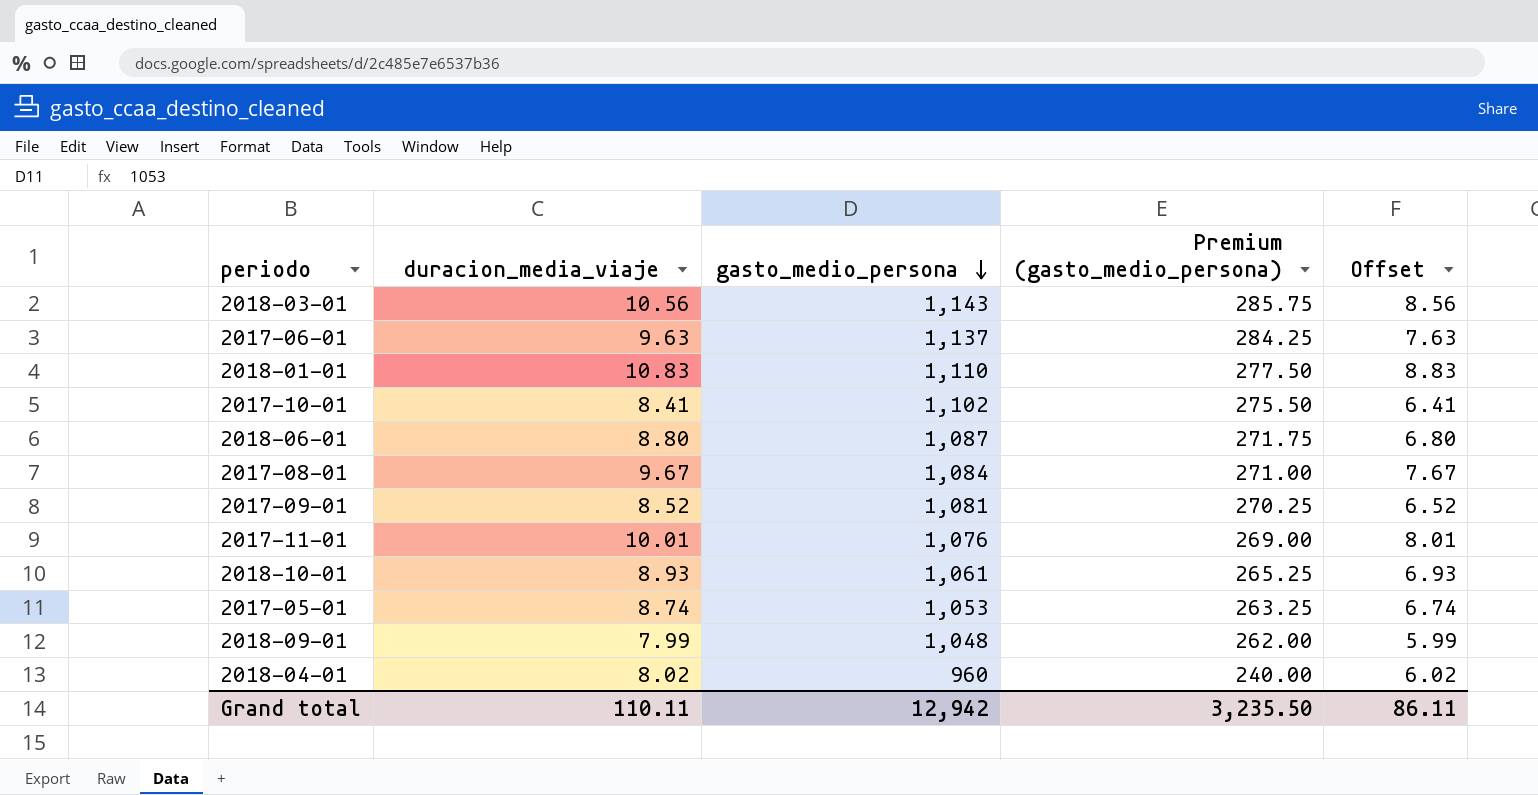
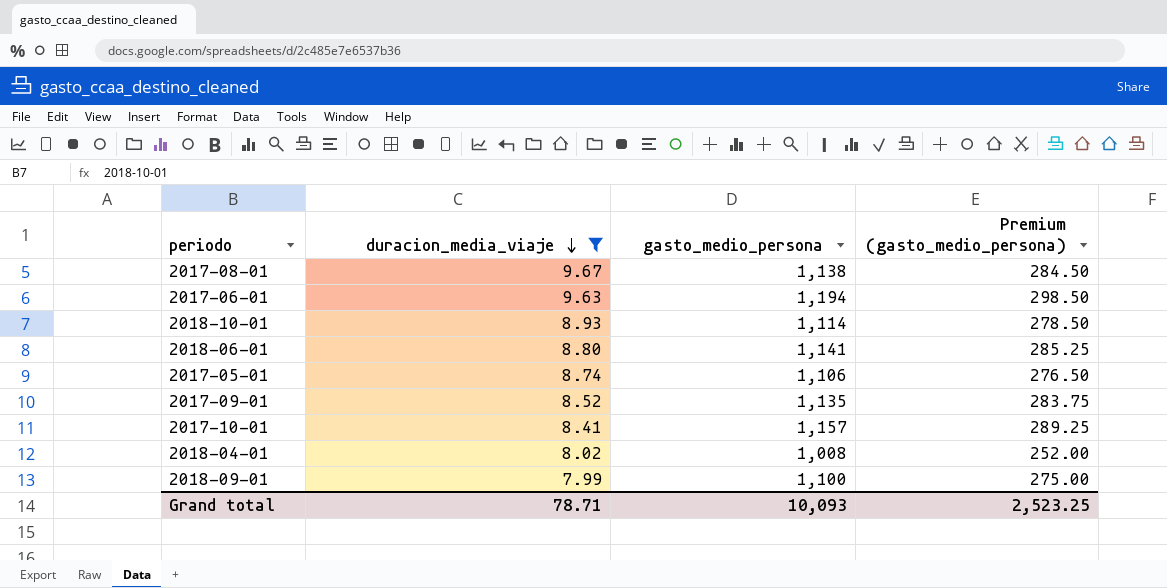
filter: none -> duracion_media_viaje <= 9.67
row order: gasto_medio_persona descending -> duracion_media_viaje descending
column Offset | formula: [duracion_media_viaje] - 2 -> none
2017-08-01 | gasto_medio_persona: 1,084 -> 1,138
2017-08-01 | Premium (gasto_medio_persona): 271.00 -> 284.50
2017-06-01 | gasto_medio_persona: 1,137 -> 1,194
2017-06-01 | Premium (gasto_medio_persona): 284.25 -> 298.50
2018-10-01 | gasto_medio_persona: 1,061 -> 1,114
2018-10-01 | Premium (gasto_medio_persona): 265.25 -> 278.50
2018-06-01 | gasto_medio_persona: 1,087 -> 1,141
2018-06-01 | Premium (gasto_medio_persona): 271.75 -> 285.25
2017-05-01 | gasto_medio_persona: 1,053 -> 1,106
2017-05-01 | Premium (gasto_medio_persona): 263.25 -> 276.50
2017-09-01 | gasto_medio_persona: 1,081 -> 1,135
2017-09-01 | Premium (gasto_medio_persona): 270.25 -> 283.75
2017-10-01 | gasto_medio_persona: 1,102 -> 1,157
2017-10-01 | Premium (gasto_medio_persona): 275.50 -> 289.25
2018-04-01 | gasto_medio_persona: 960 -> 1,008
2018-04-01 | Premium (gasto_medio_persona): 240.00 -> 252.00
2018-09-01 | gasto_medio_persona: 1,048 -> 1,100
2018-09-01 | Premium (gasto_medio_persona): 262.00 -> 275.00
Grand total | duracion_media_viaje: 110.11 -> 78.71
Grand total | gasto_medio_persona: 12,942 -> 10,093
Grand total | Premium (gasto_medio_persona): 3,235.50 -> 2,523.25

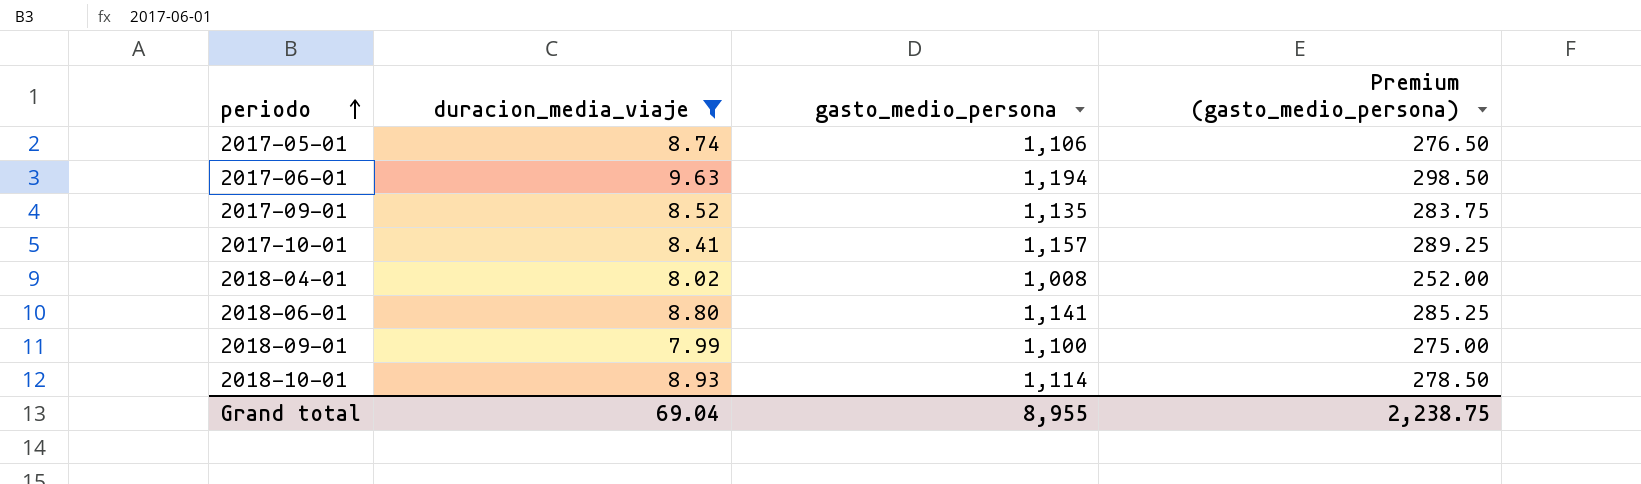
row order: duracion_media_viaje descending -> periodo ascending
row 2017-08-01: 9.67 | 1,138 | 284.50 -> none
Grand total | duracion_media_viaje: 78.71 -> 69.04
Grand total | gasto_medio_persona: 10,093 -> 8,955
Grand total | Premium (gasto_medio_persona): 2,523.25 -> 2,238.75

